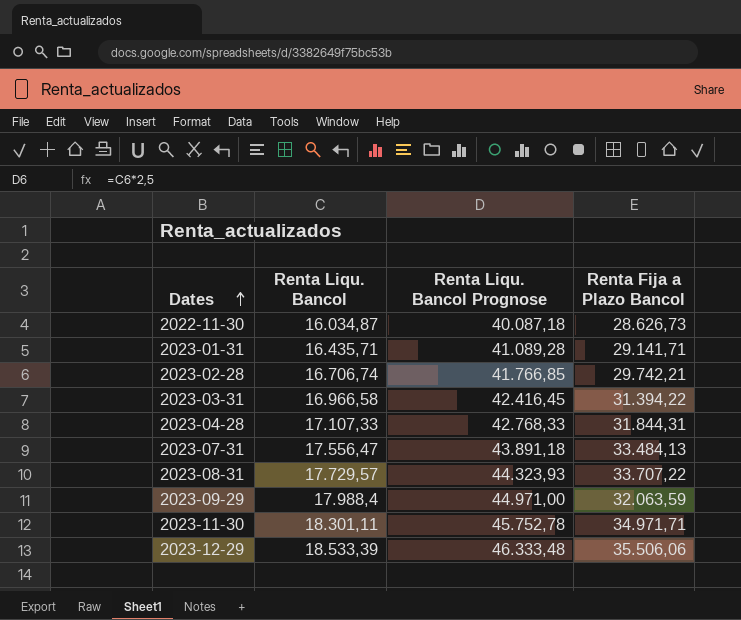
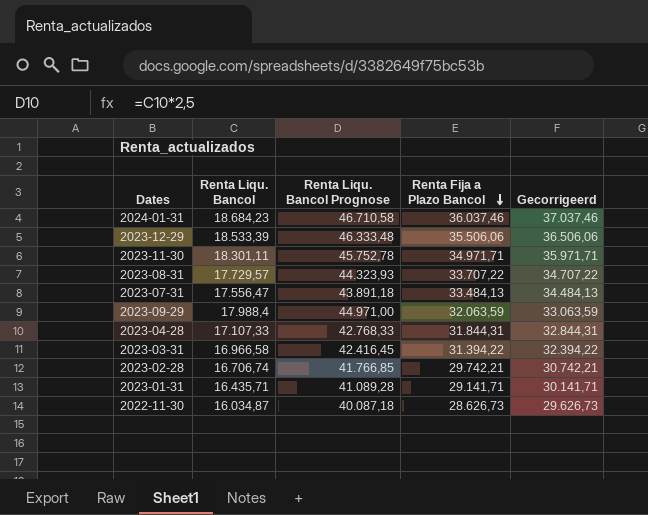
row order: Dates ascending -> Renta Fija a Plazo Bancol descending
column Gecorrigeerd | formula: none -> [Renta Fija a Plazo Bancol] + 1000
row 2024-01-31: none -> 18.684,23 | 46.710,58 | 36.037,46 | 37.037,46

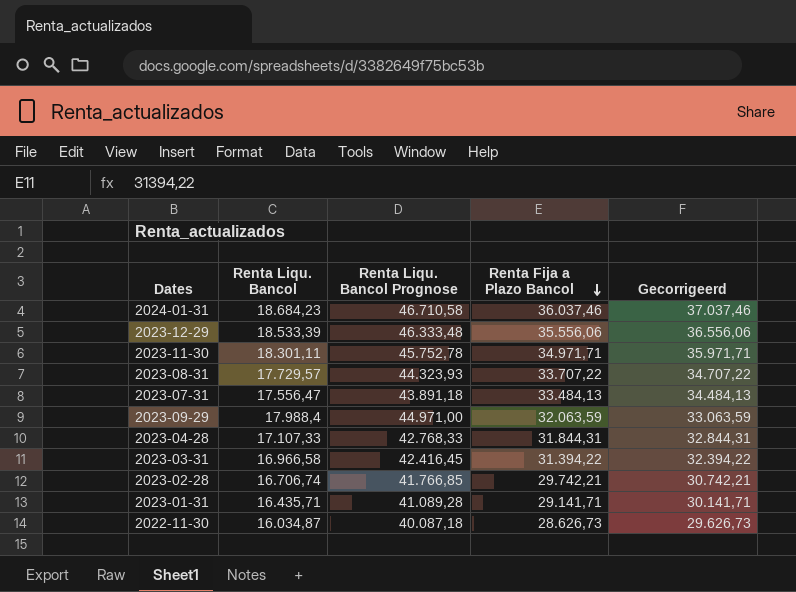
2023-12-29 | Renta Fija a Plazo Bancol: 35.506,06 -> 35.556,06
2023-12-29 | Gecorrigeerd: 36.506,06 -> 36.556,06

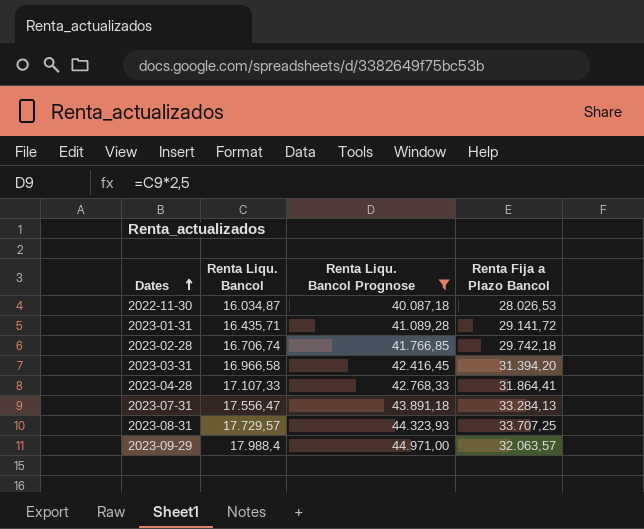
filter: none -> Renta Liqu. Bancol Prognose <= 44.971,00
row order: Renta Fija a Plazo Bancol descending -> Dates ascending
column Gecorrigeerd | formula: [Renta Fija a Plazo Bancol] + 1000 -> none
2022-11-30 | Renta Fija a Plazo Bancol: 28.626,73 -> 28.026,53
2023-01-31 | Renta Fija a Plazo Bancol: 29.141,71 -> 29.141,72
2023-02-28 | Renta Fija a Plazo Bancol: 29.742,21 -> 29.742,18
2023-03-31 | Renta Fija a Plazo Bancol: 31.394,22 -> 31.394,20
2023-04-28 | Renta Fija a Plazo Bancol: 31.844,31 -> 31.864,41
2023-07-31 | Renta Fija a Plazo Bancol: 33.484,13 -> 33.284,13
2023-08-31 | Renta Fija a Plazo Bancol: 33.707,22 -> 33.707,25
2023-09-29 | Renta Fija a Plazo Bancol: 32.063,59 -> 32.063,57

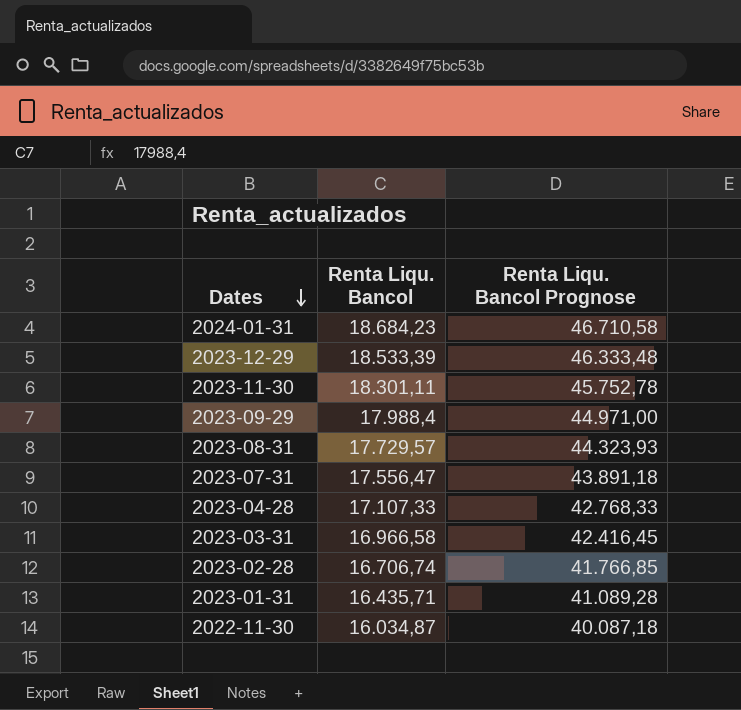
filter: Renta Liqu. Bancol Prognose <= 44.971,00 -> none
row order: Dates ascending -> Dates descending
column Renta Fija a Plazo Bancol | position: 4 -> none

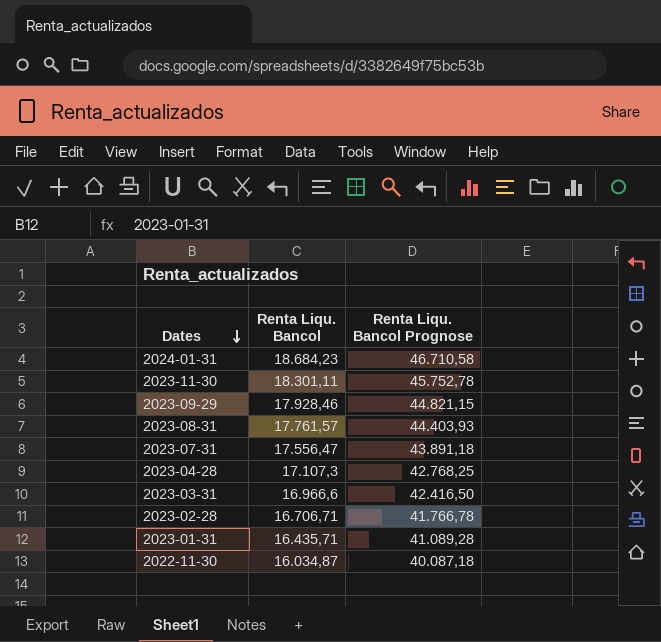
row 2023-12-29: 18.533,39 | 46.333,48 -> none
2023-09-29 | Renta Liqu. Bancol: 17.988,4 -> 17.928,46
2023-09-29 | Renta Liqu. Bancol Prognose: 44.971,00 -> 44.821,15
2023-08-31 | Renta Liqu. Bancol: 17.729,57 -> 17.761,57
2023-08-31 | Renta Liqu. Bancol Prognose: 44.323,93 -> 44.403,93
2023-04-28 | Renta Liqu. Bancol: 17.107,33 -> 17.107,3
2023-04-28 | Renta Liqu. Bancol Prognose: 42.768,33 -> 42.768,25
2023-03-31 | Renta Liqu. Bancol: 16.966,58 -> 16.966,6
2023-03-31 | Renta Liqu. Bancol Prognose: 42.416,45 -> 42.416,50
2023-02-28 | Renta Liqu. Bancol: 16.706,74 -> 16.706,71
2023-02-28 | Renta Liqu. Bancol Prognose: 41.766,85 -> 41.766,78

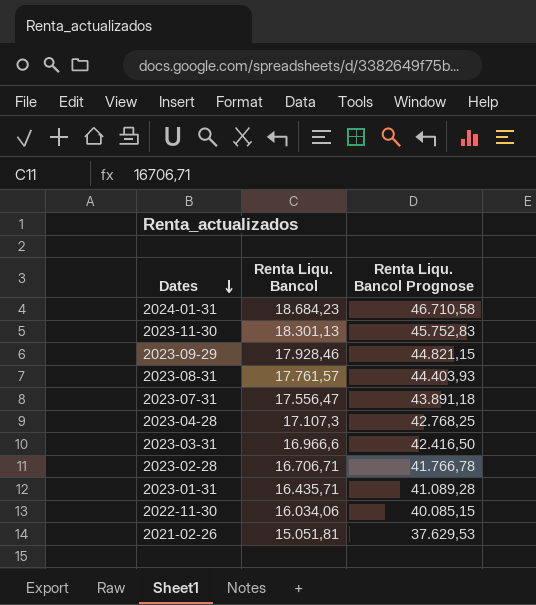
2023-11-30 | Renta Liqu. Bancol: 18.301,11 -> 18.301,13
2023-11-30 | Renta Liqu. Bancol Prognose: 45.752,78 -> 45.752,83
2022-11-30 | Renta Liqu. Bancol: 16.034,87 -> 16.034,06
2022-11-30 | Renta Liqu. Bancol Prognose: 40.087,18 -> 40.085,15
row 2021-02-26: none -> 15.051,81 | 37.629,53

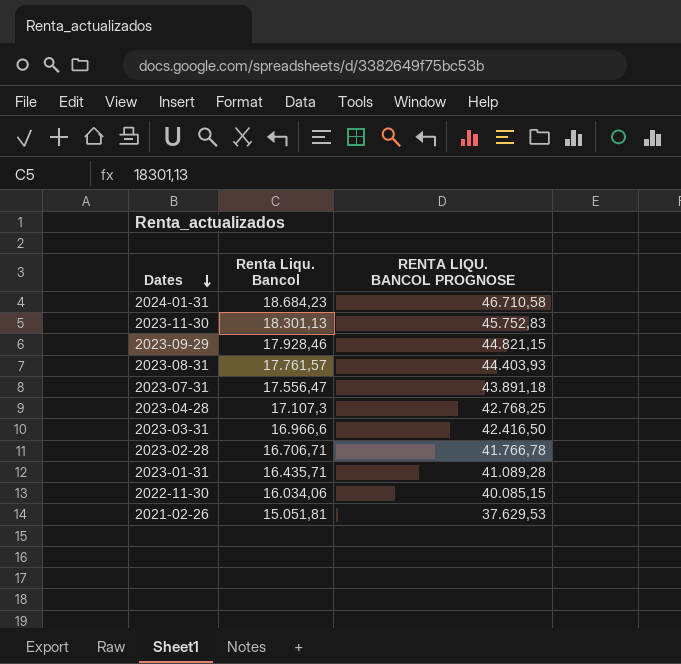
column name: Renta Liqu. Bancol Prognose -> RENTA LIQU. BANCOL PROGNOSE

